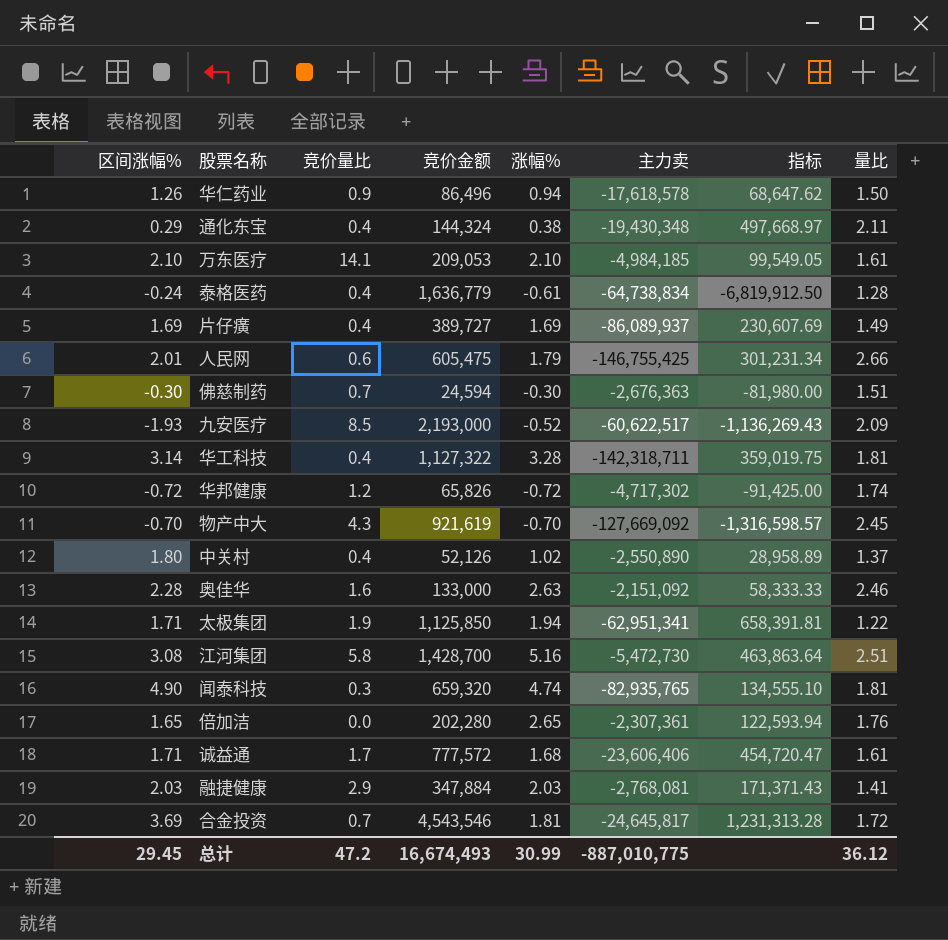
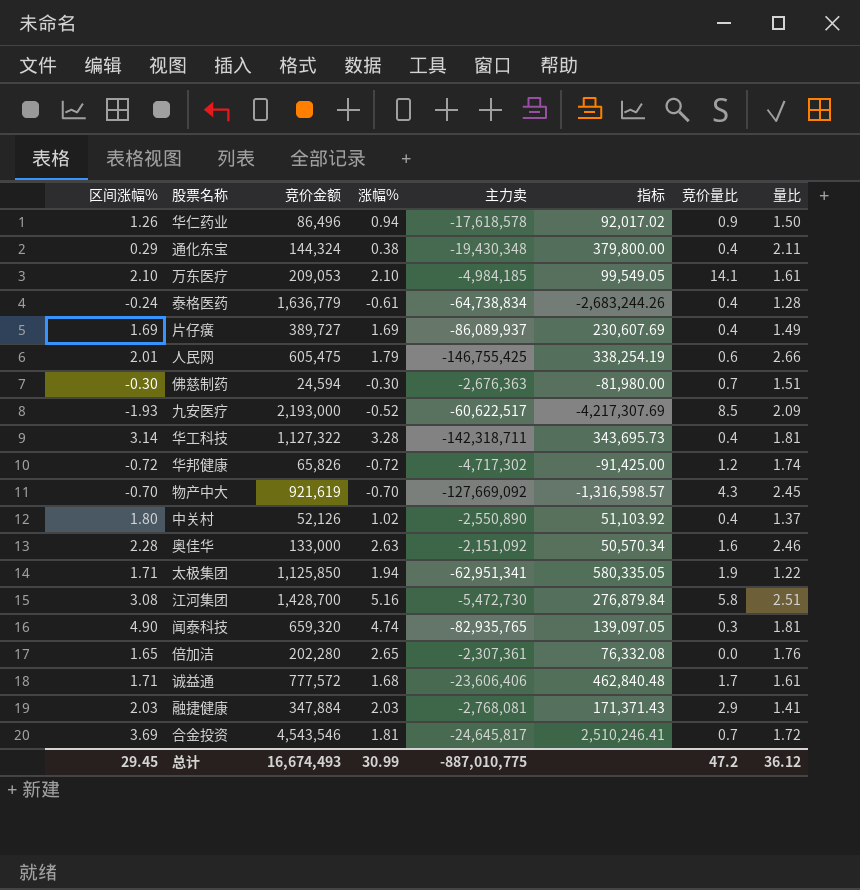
column 指标 | formula: [竞价金额] / [区间涨幅%] -> [竞价金额] / [涨幅%]
column 竞价量比 | position: 3 -> 7

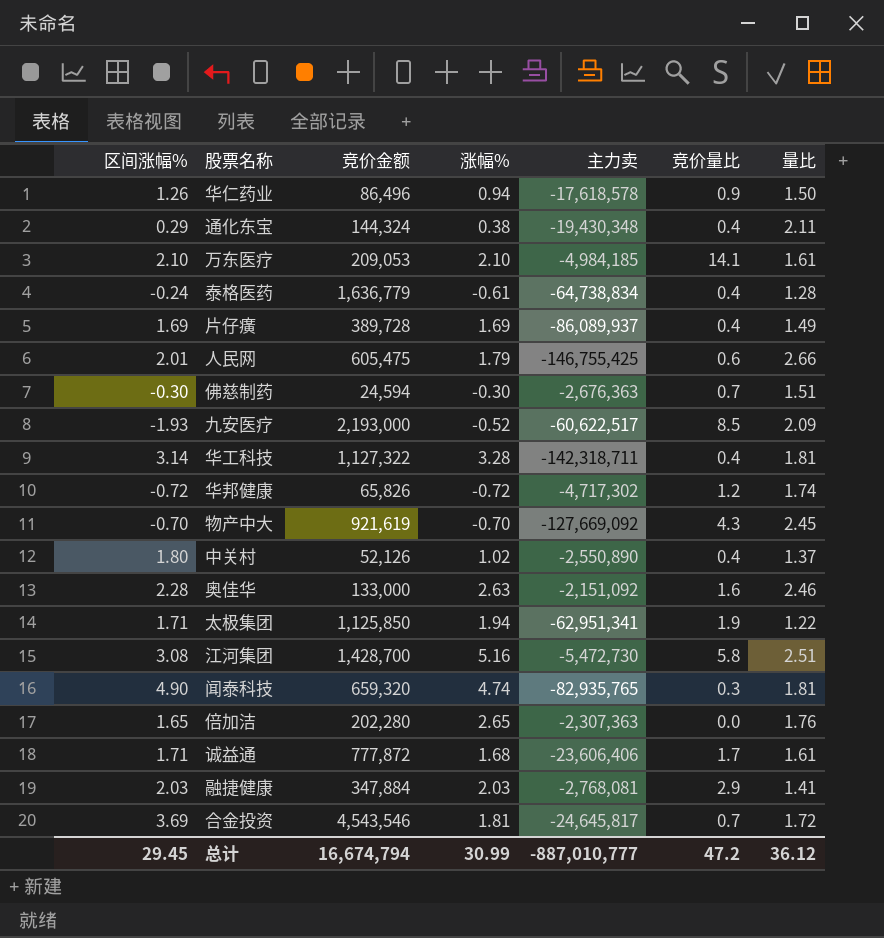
column 指标 | formula: [竞价金额] / [涨幅%] -> none
片仔癀 | 竞价金额: 389,727 -> 389,728
倍加洁 | 主力卖: -2,307,361 -> -2,307,363
诚益通 | 竞价金额: 777,572 -> 777,872
总计 | 竞价金额: 16,674,493 -> 16,674,794
总计 | 主力卖: -887,010,775 -> -887,010,777

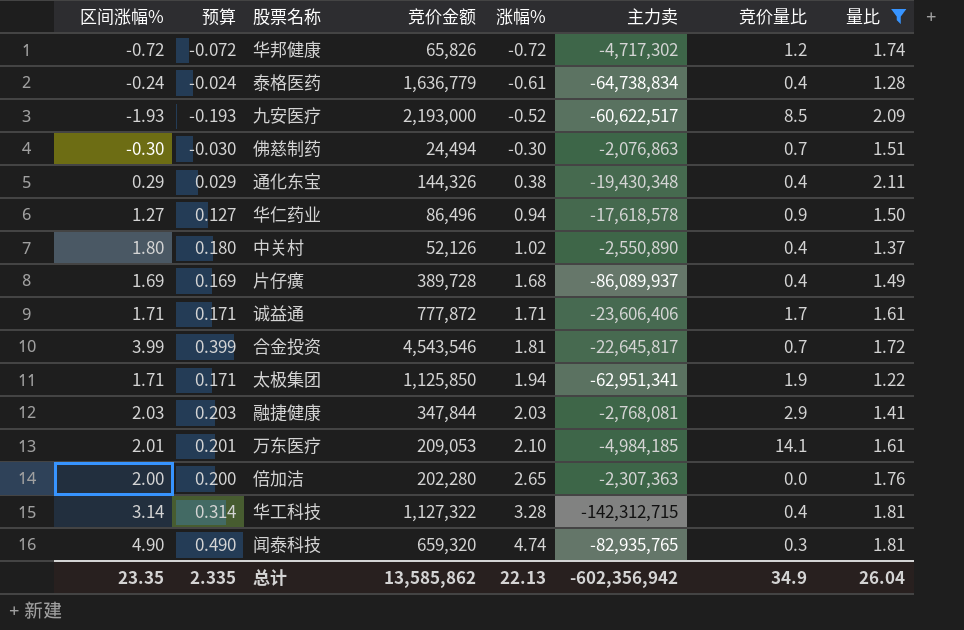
filter: none -> 量比 <= 2.11
row order: none -> 涨幅% ascending
column 预算 | formula: none -> [区间涨幅%] * 0.1
佛慈制药 | 竞价金额: 24,594 -> 24,494
佛慈制药 | 主力卖: -2,676,363 -> -2,076,863
通化东宝 | 竞价金额: 144,324 -> 144,326
华仁药业 | 区间涨幅%: 1.26 -> 1.27
片仔癀 | 涨幅%: 1.69 -> 1.68
诚益通 | 涨幅%: 1.68 -> 1.71
合金投资 | 区间涨幅%: 3.69 -> 3.99
合金投资 | 主力卖: -24,645,817 -> -22,645,817
融捷健康 | 竞价金额: 347,884 -> 347,844
万东医疗 | 区间涨幅%: 2.10 -> 2.01
倍加洁 | 区间涨幅%: 1.65 -> 2.00
华工科技 | 主力卖: -142,318,711 -> -142,312,715
总计 | 区间涨幅%: 29.45 -> 23.35
总计 | 竞价金额: 16,674,794 -> 13,585,862
总计 | 涨幅%: 30.99 -> 22.13
总计 | 主力卖: -887,010,777 -> -602,356,942
总计 | 竞价量比: 47.2 -> 34.9
总计 | 量比: 36.12 -> 26.04

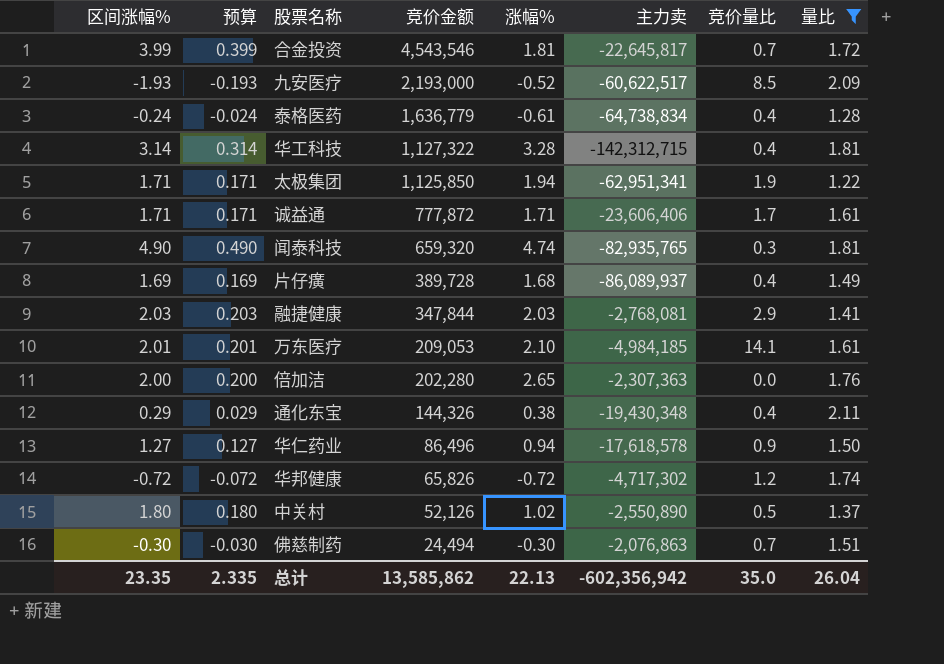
row order: 涨幅% ascending -> 竞价金额 descending
中关村 | 竞价量比: 0.4 -> 0.5
总计 | 竞价量比: 34.9 -> 35.0

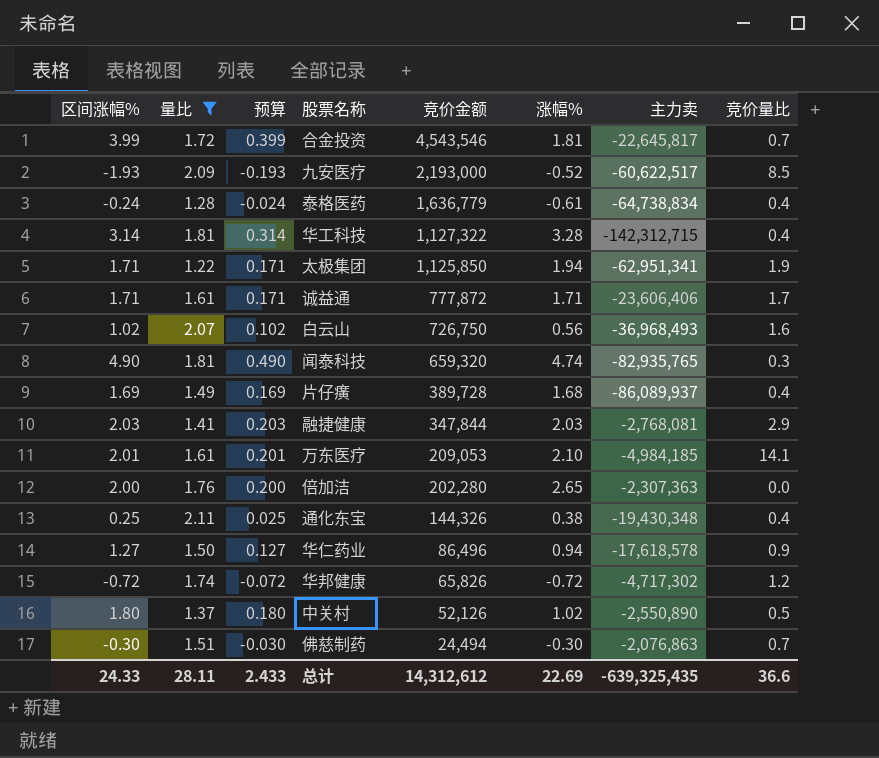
column 量比 | position: 8 -> 2
row 白云山: none -> 1.02 | 2.07 | 0.102 | 726,750 | 0.56 | -36,968,493 | 1.6
通化东宝 | 区间涨幅%: 0.29 -> 0.25
通化东宝 | 预算: 0.029 -> 0.025
总计 | 区间涨幅%: 23.35 -> 24.33
总计 | 量比: 26.04 -> 28.11
总计 | 预算: 2.335 -> 2.433
总计 | 竞价金额: 13,585,862 -> 14,312,612
总计 | 涨幅%: 22.13 -> 22.69
总计 | 主力卖: -602,356,942 -> -639,325,435
总计 | 竞价量比: 35.0 -> 36.6

